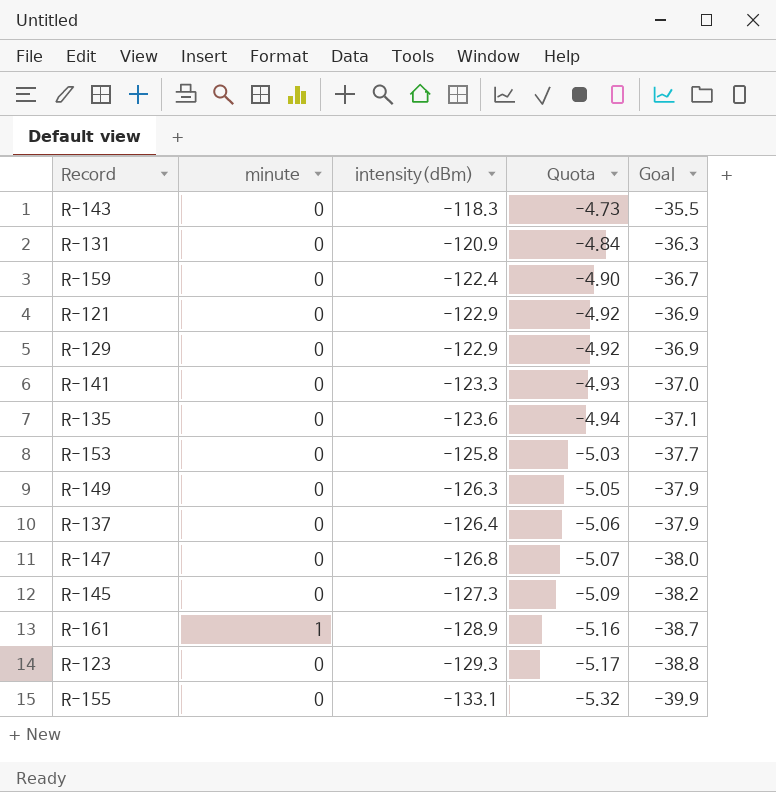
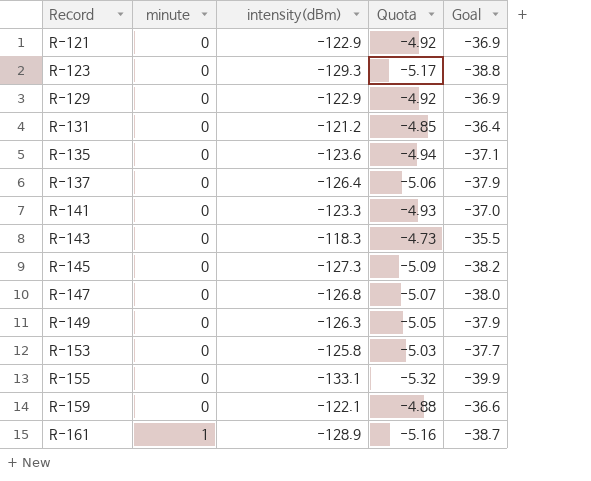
row order: intensity(dBm) descending -> Record ascending
R-131 | intensity(dBm): -120.9 -> -121.2
R-131 | Quota: -4.84 -> -4.85
R-131 | Goal: -36.3 -> -36.4
R-159 | intensity(dBm): -122.4 -> -122.1
R-159 | Quota: -4.90 -> -4.88
R-159 | Goal: -36.7 -> -36.6

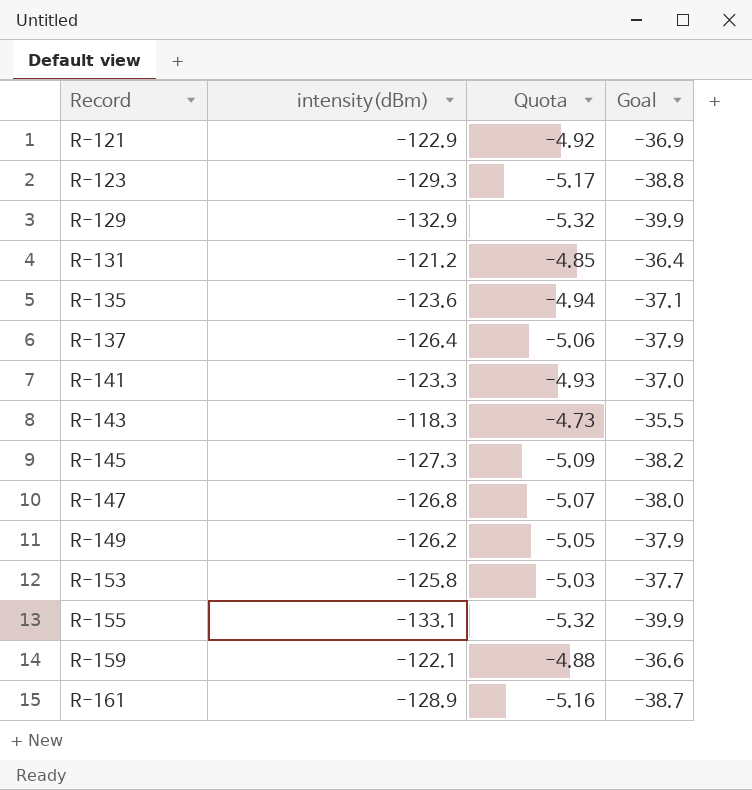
column minute | position: 2 -> none
R-129 | intensity(dBm): -122.9 -> -132.9
R-129 | Quota: -4.92 -> -5.32
R-129 | Goal: -36.9 -> -39.9
R-149 | intensity(dBm): -126.3 -> -126.2

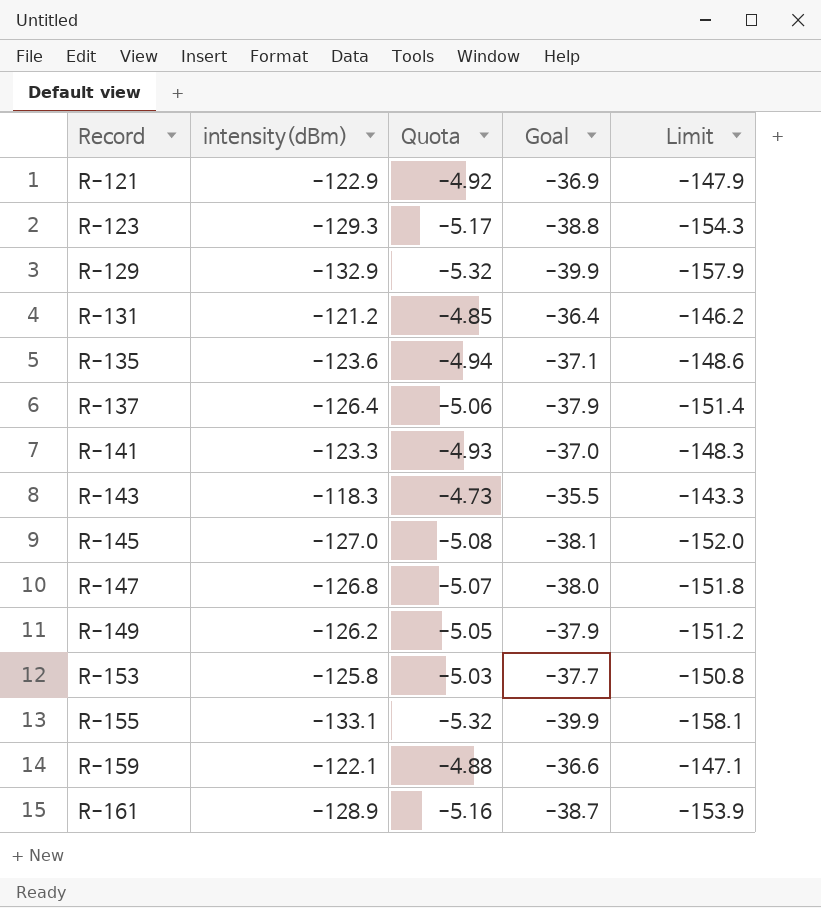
column Limit | formula: none -> [intensity(dBm)] - 25
R-145 | intensity(dBm): -127.3 -> -127.0
R-145 | Quota: -5.09 -> -5.08
R-145 | Goal: -38.2 -> -38.1

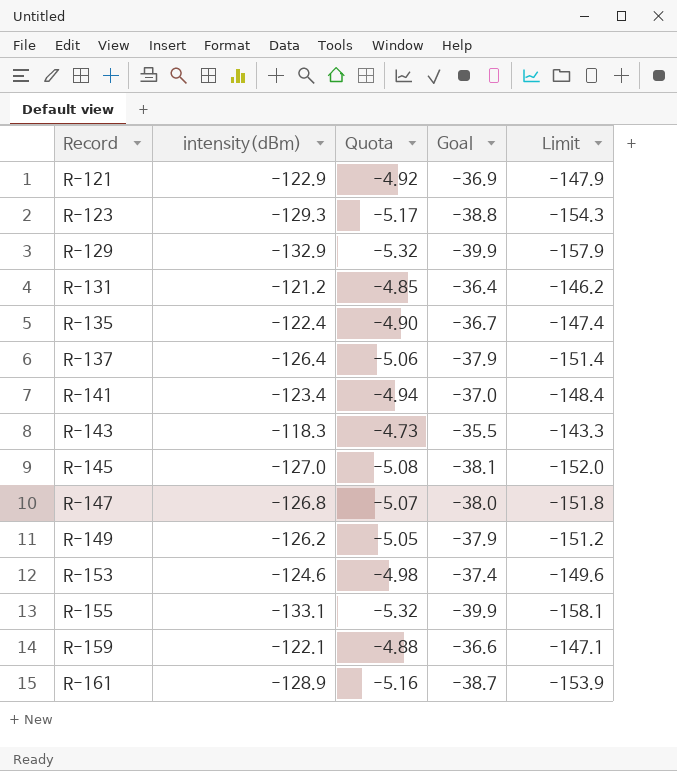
R-135 | intensity(dBm): -123.6 -> -122.4
R-135 | Quota: -4.94 -> -4.90
R-135 | Goal: -37.1 -> -36.7
R-135 | Limit: -148.6 -> -147.4
R-141 | intensity(dBm): -123.3 -> -123.4
R-141 | Quota: -4.93 -> -4.94
R-141 | Limit: -148.3 -> -148.4
R-153 | intensity(dBm): -125.8 -> -124.6
R-153 | Quota: -5.03 -> -4.98
R-153 | Goal: -37.7 -> -37.4
R-153 | Limit: -150.8 -> -149.6

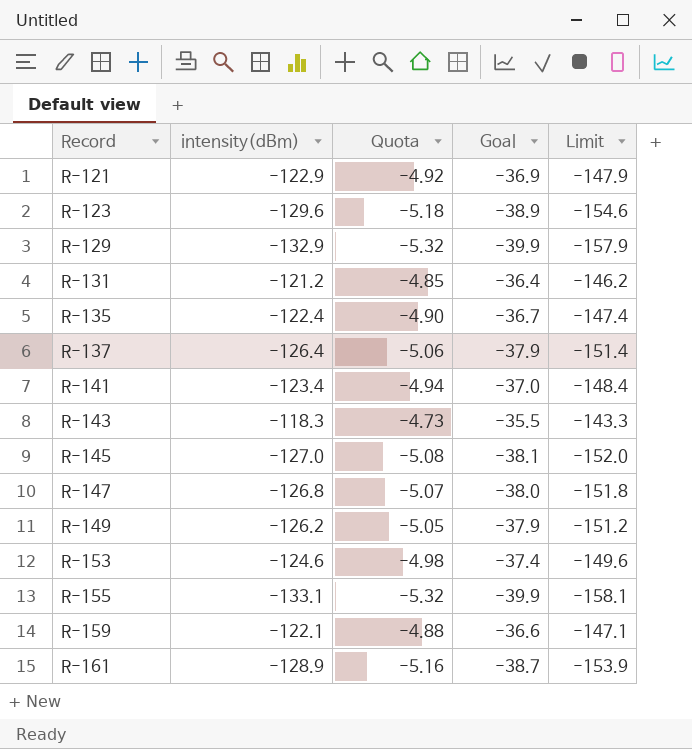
R-123 | intensity(dBm): -129.3 -> -129.6
R-123 | Quota: -5.17 -> -5.18
R-123 | Goal: -38.8 -> -38.9
R-123 | Limit: -154.3 -> -154.6

